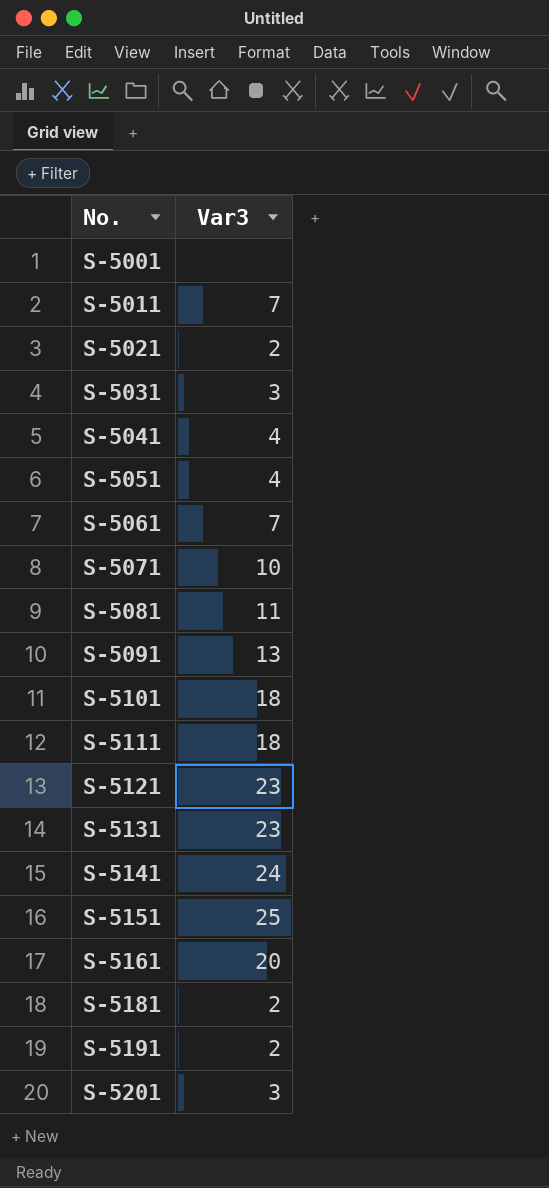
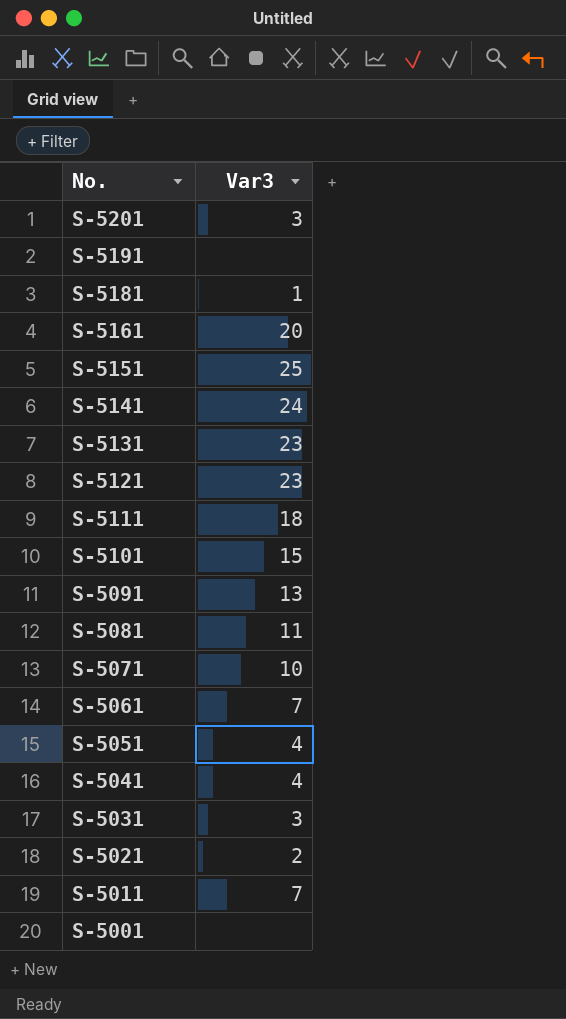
row order: No. ascending -> No. descending
S-5191 | Var3: 2 -> none
S-5181 | Var3: 2 -> 1
S-5101 | Var3: 18 -> 15

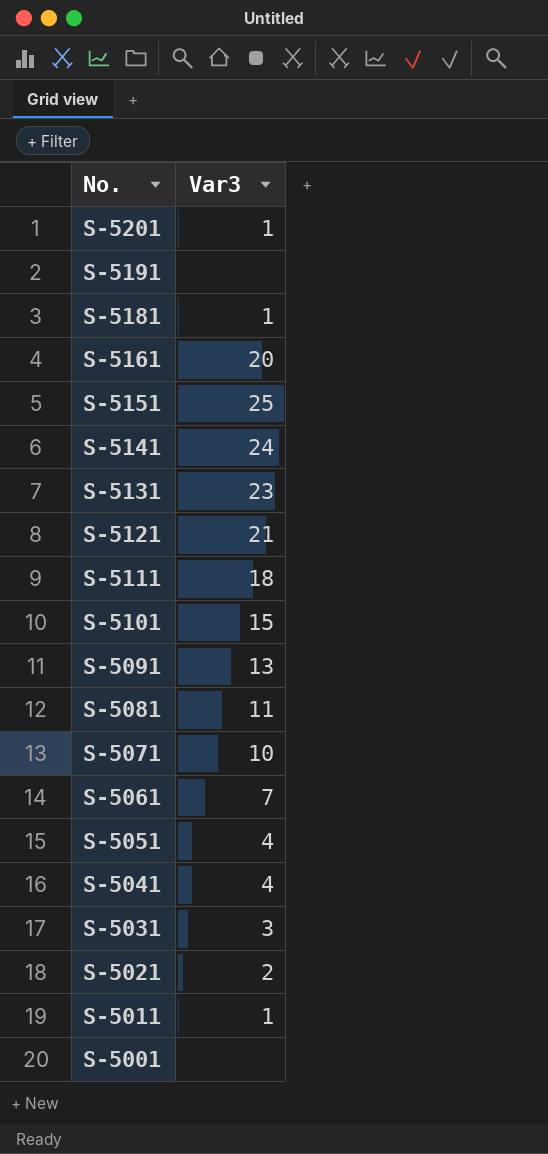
S-5201 | Var3: 3 -> 1
S-5121 | Var3: 23 -> 21
S-5011 | Var3: 7 -> 1

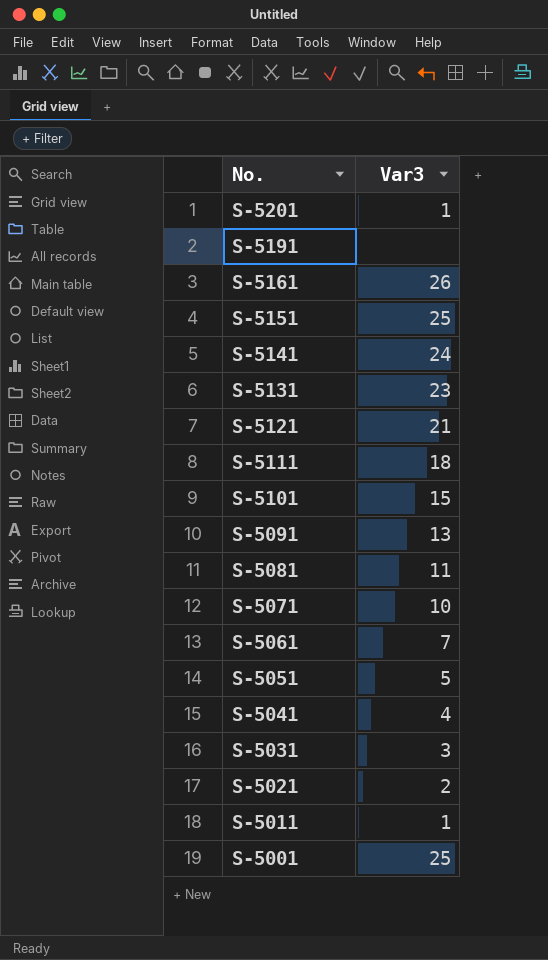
row S-5181: 1 -> none
S-5161 | Var3: 20 -> 26
S-5051 | Var3: 4 -> 5
S-5001 | Var3: none -> 25

